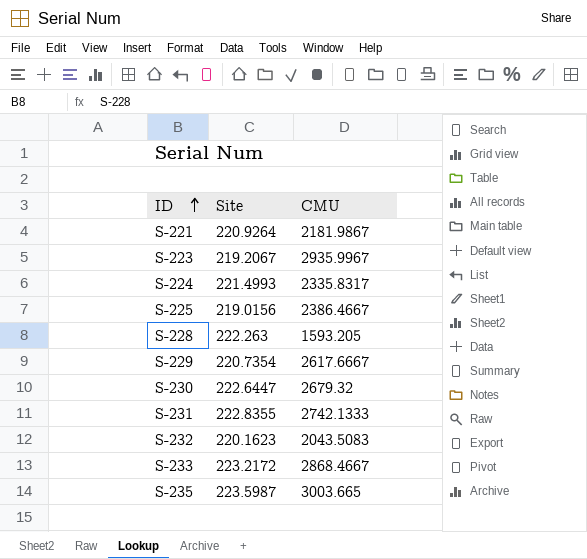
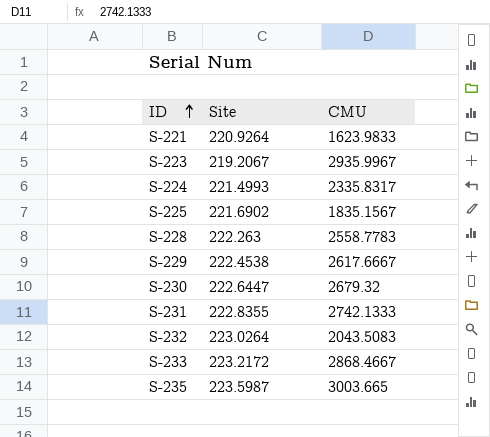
S-221 | CMU: 2181.9867 -> 1623.9833
S-225 | Site: 219.0156 -> 221.6902
S-225 | CMU: 2386.4667 -> 1835.1567
S-228 | CMU: 1593.205 -> 2558.7783
S-229 | Site: 220.7354 -> 222.4538
S-232 | Site: 220.1623 -> 223.0264

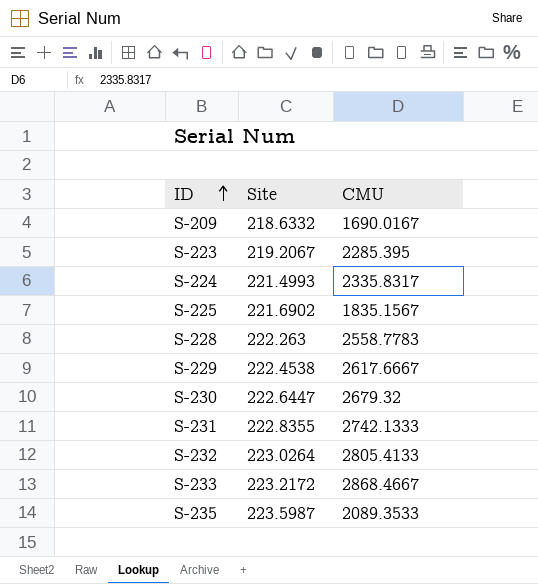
row S-221: 220.9264 | 1623.9833 -> none
row S-209: none -> 218.6332 | 1690.0167
S-223 | CMU: 2935.9967 -> 2285.395
S-232 | CMU: 2043.5083 -> 2805.4133
S-235 | CMU: 3003.665 -> 2089.3533

